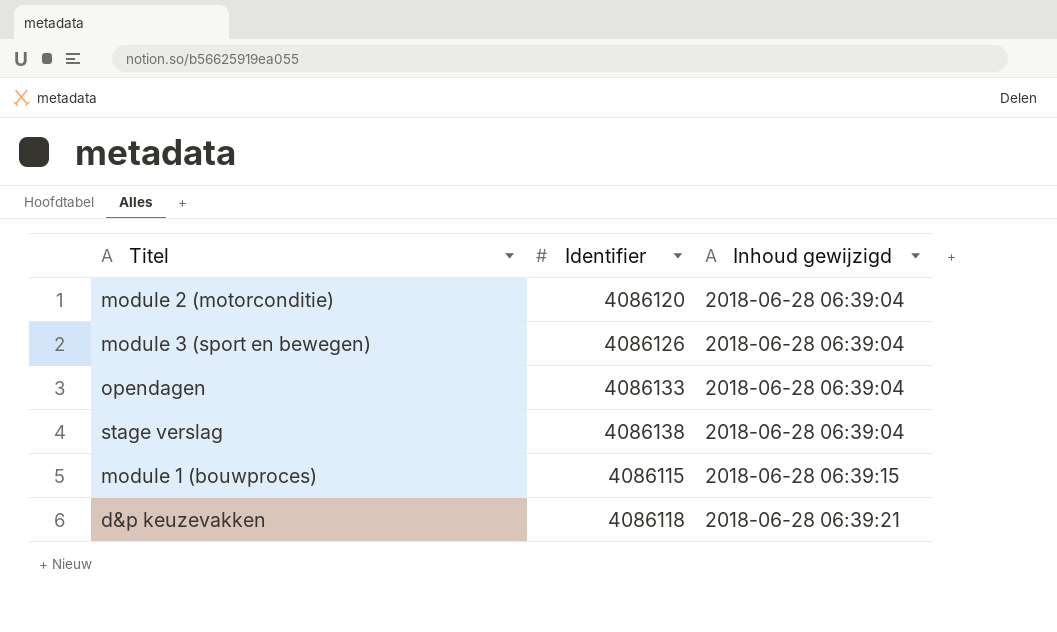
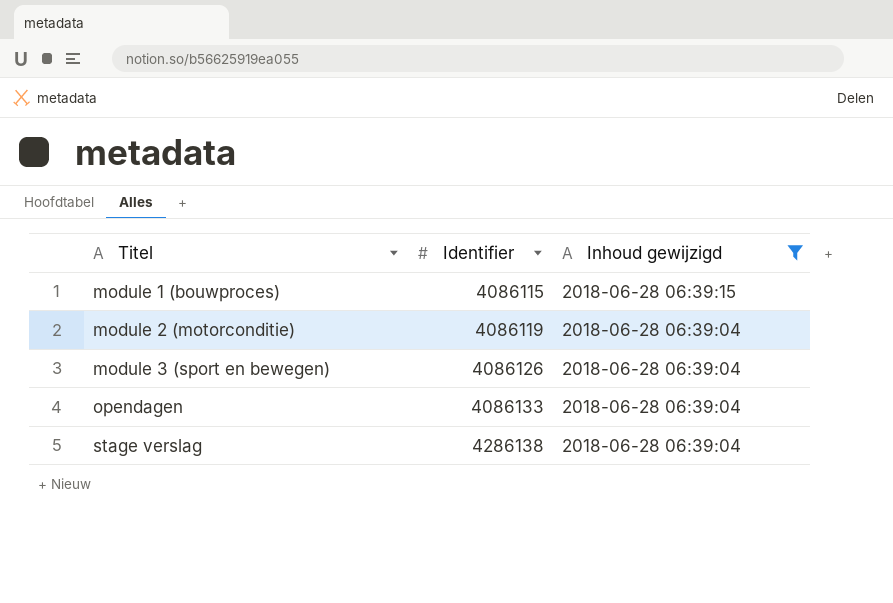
filter: none -> Inhoud gewijzigd != 2018-06-28 06:39:21
row order: Inhoud gewijzigd ascending -> Titel ascending
module 2 (motorconditie) | Identifier: 4086120 -> 4086119
stage verslag | Identifier: 4086138 -> 4286138

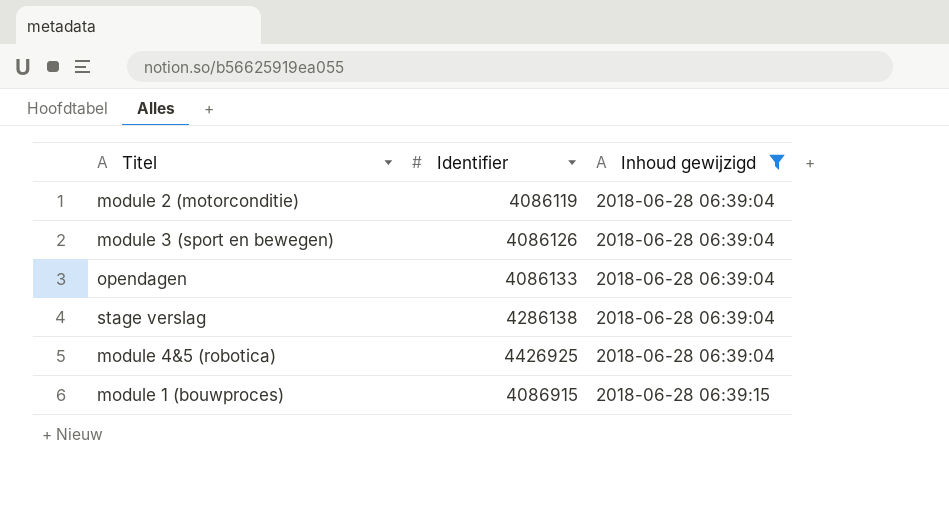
row order: Titel ascending -> Inhoud gewijzigd ascending
row module 4&5 (robotica): none -> 4426925 | 2018-06-28 06:39:04
module 1 (bouwproces) | Identifier: 4086115 -> 4086915

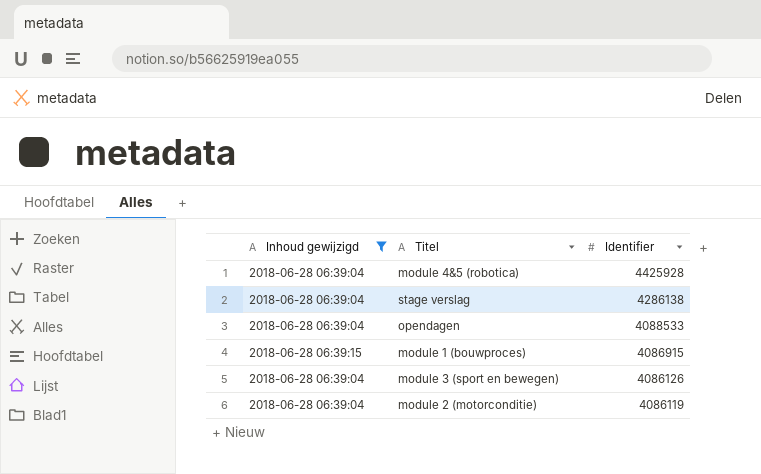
row order: Inhoud gewijzigd ascending -> Identifier descending
column Inhoud gewijzigd | position: 3 -> 1
module 4&5 (robotica) | Identifier: 4426925 -> 4425928
opendagen | Identifier: 4086133 -> 4088533

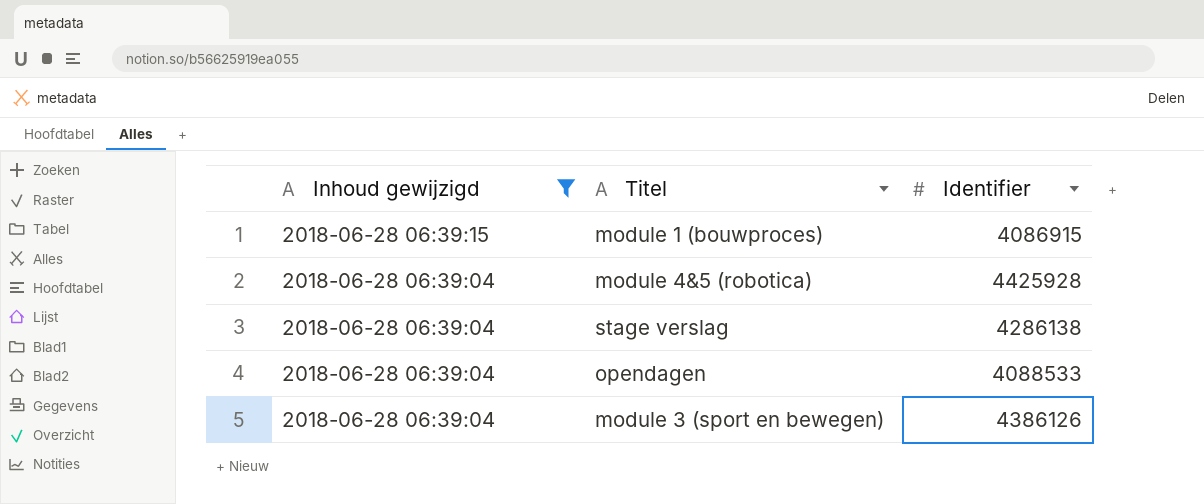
row order: Identifier descending -> Inhoud gewijzigd descending
row module 2 (motorconditie): 2018-06-28 06:39:04 | 4086119 -> none
module 3 (sport en bewegen) | Identifier: 4086126 -> 4386126

